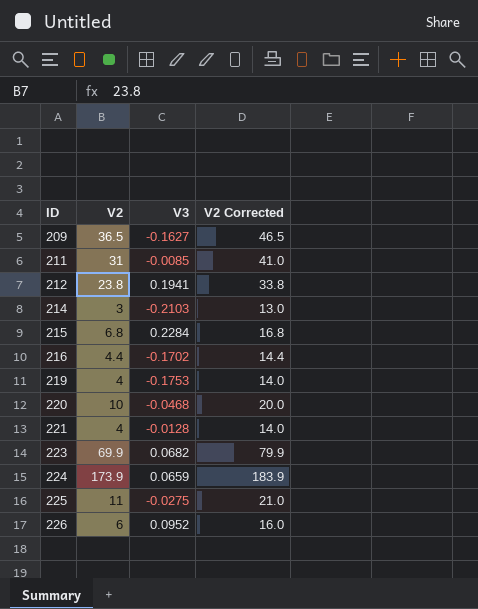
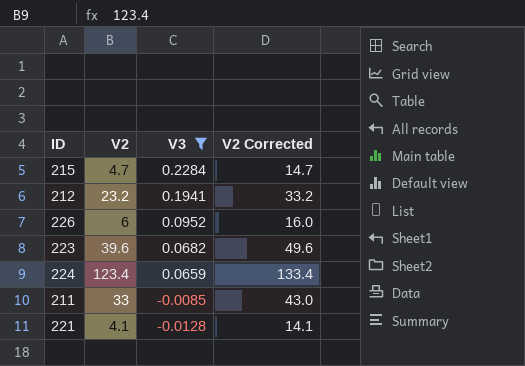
filter: none -> V3 >= -0.0128
row order: ID ascending -> V3 descending
215 | V2: 6.8 -> 4.7
215 | V2 Corrected: 16.8 -> 14.7
212 | V2: 23.8 -> 23.2
212 | V2 Corrected: 33.8 -> 33.2
223 | V2: 69.9 -> 39.6
223 | V2 Corrected: 79.9 -> 49.6
224 | V2: 173.9 -> 123.4
224 | V2 Corrected: 183.9 -> 133.4
211 | V2: 31 -> 33
211 | V2 Corrected: 41.0 -> 43.0
221 | V2: 4 -> 4.1
221 | V2 Corrected: 14.0 -> 14.1

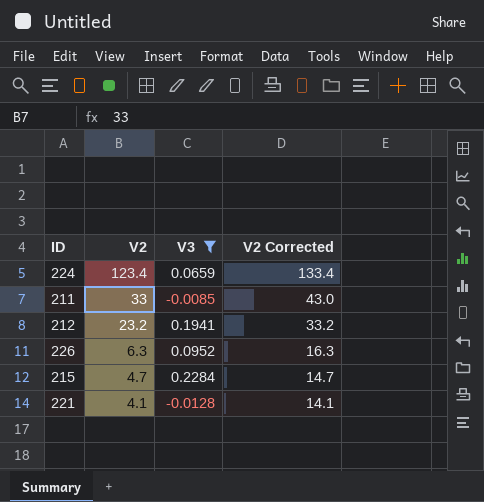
row order: V3 descending -> V2 descending
row 223: 39.6 | 0.0682 | 49.6 -> none
226 | V2: 6 -> 6.3
226 | V2 Corrected: 16.0 -> 16.3

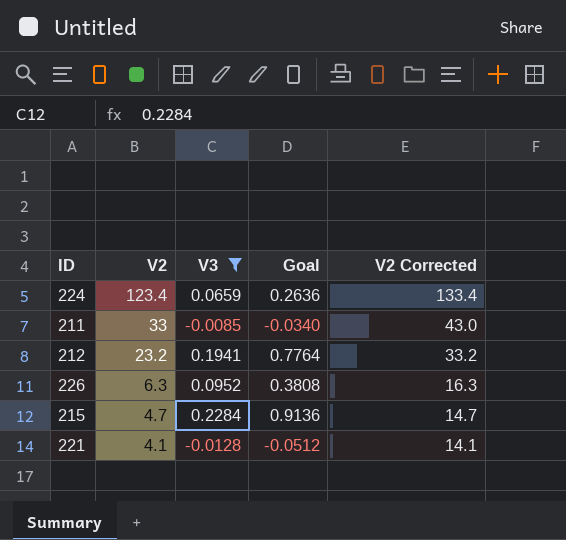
column Goal | formula: none -> [V3] * 4

